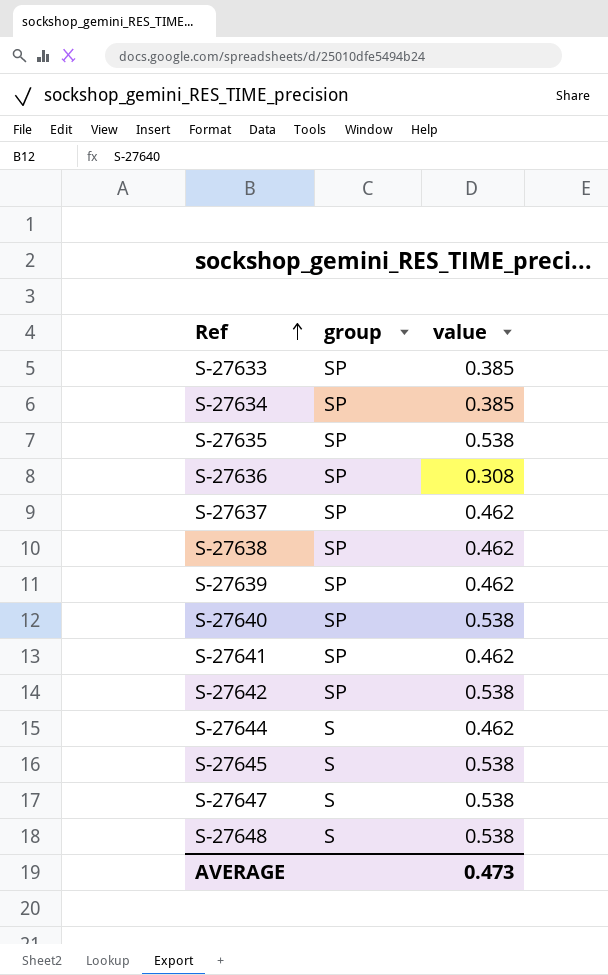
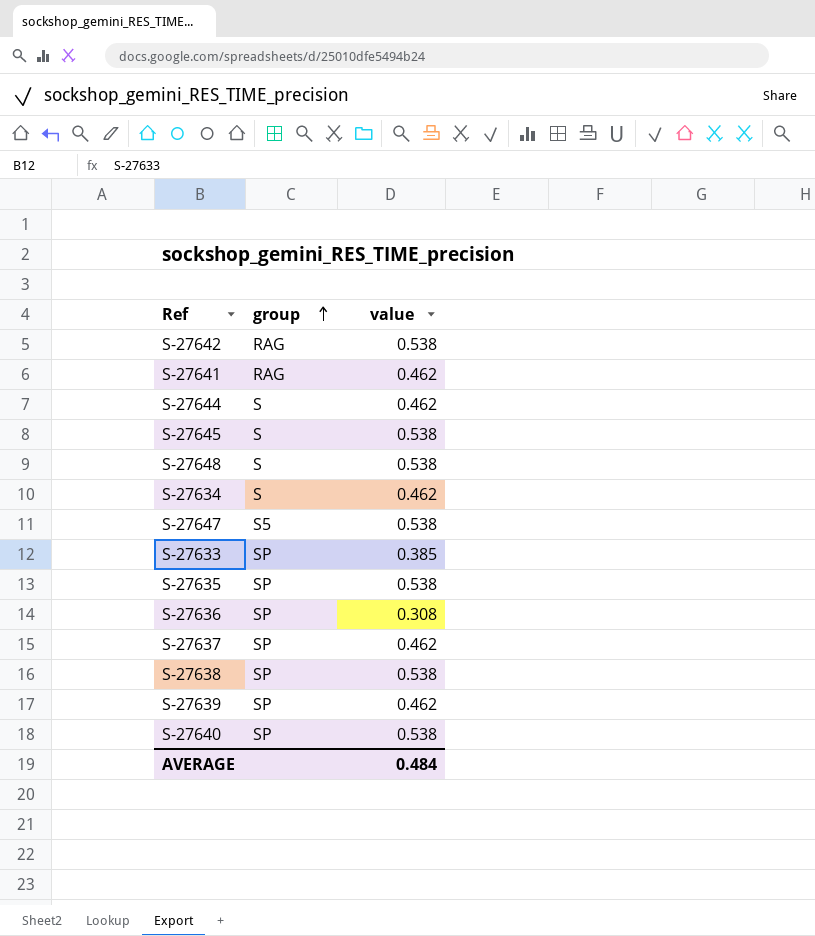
row order: Ref ascending -> group ascending
S-27642 | group: SP -> RAG
S-27641 | group: SP -> RAG
S-27634 | group: SP -> S
S-27634 | value: 0.385 -> 0.462
S-27647 | group: S -> S5
S-27638 | value: 0.462 -> 0.538
AVERAGE | value: 0.473 -> 0.484

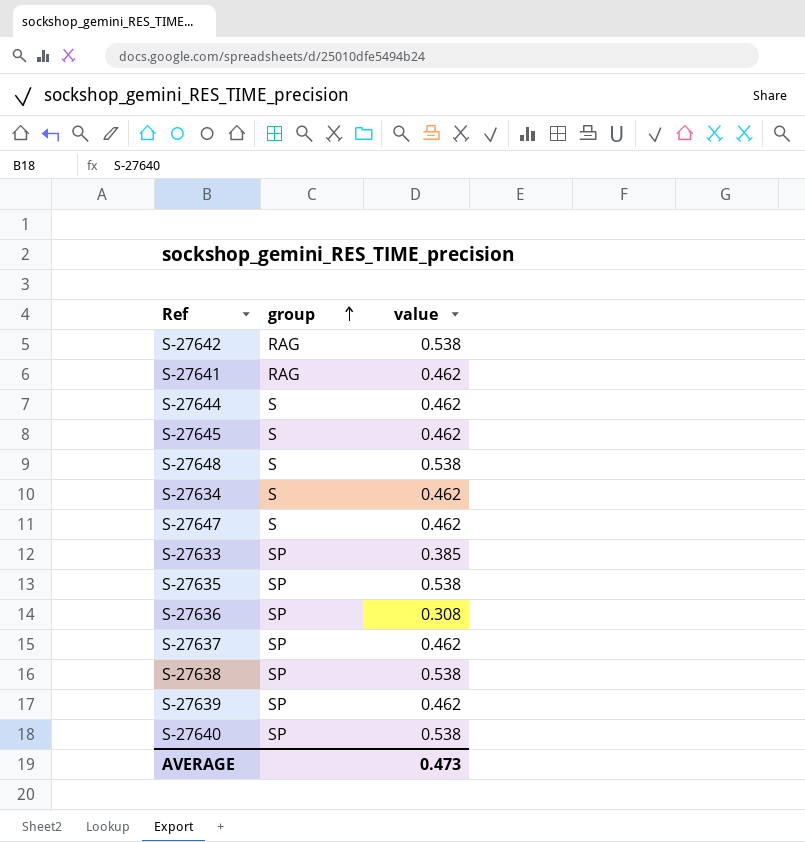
S-27645 | value: 0.538 -> 0.462
S-27647 | group: S5 -> S
S-27647 | value: 0.538 -> 0.462
AVERAGE | value: 0.484 -> 0.473

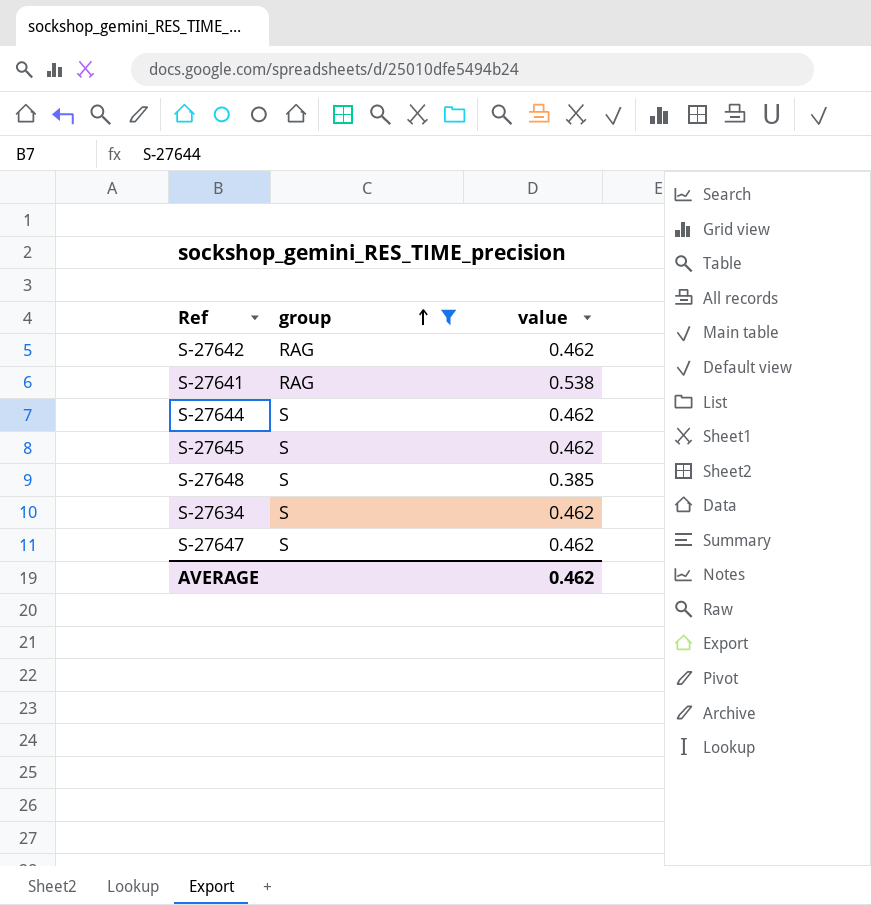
filter: none -> group != SP
S-27642 | value: 0.538 -> 0.462
S-27641 | value: 0.462 -> 0.538
S-27648 | value: 0.538 -> 0.385
AVERAGE | value: 0.473 -> 0.462

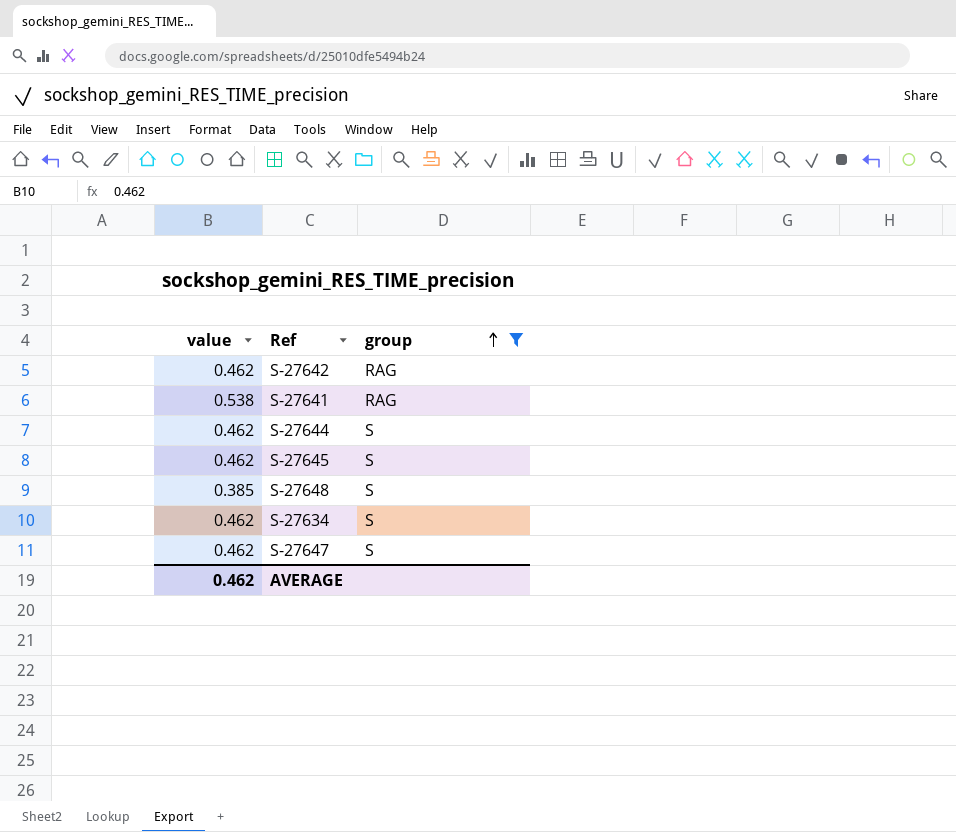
column value | position: 3 -> 1

